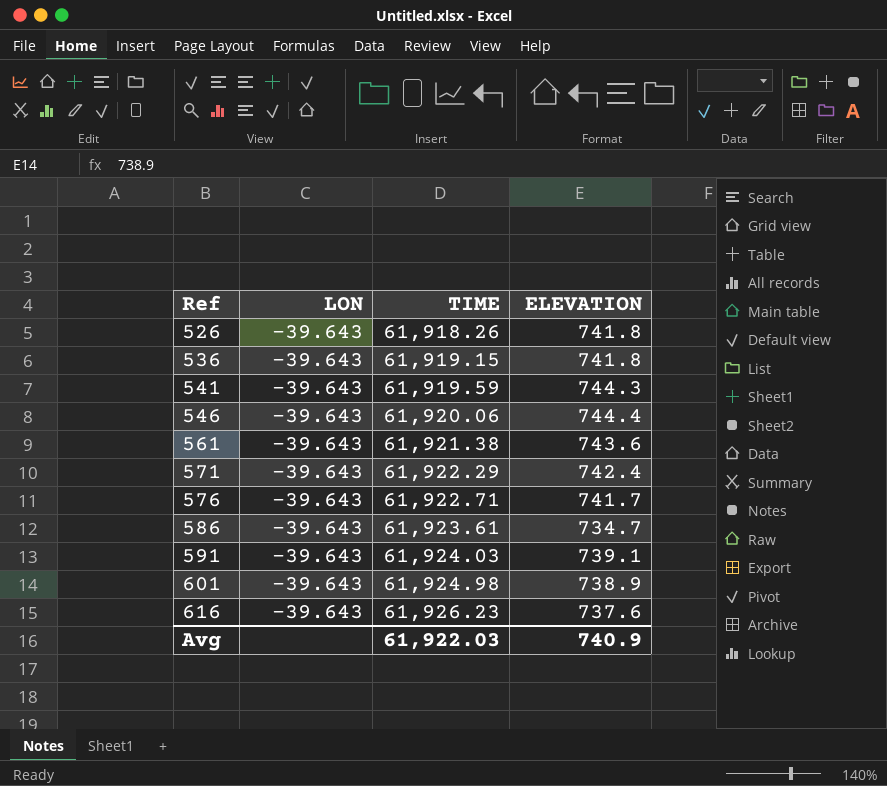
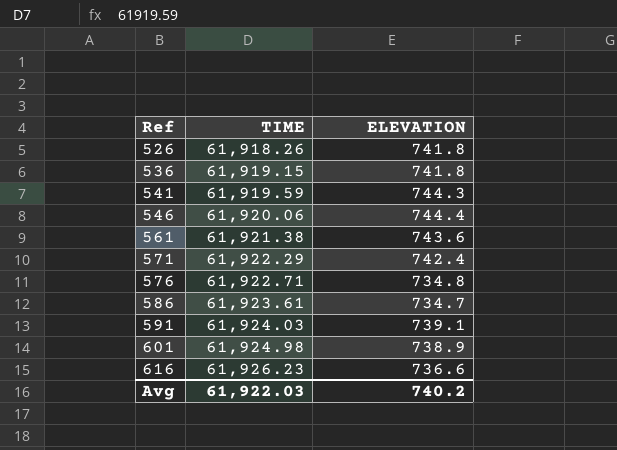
column LON | position: 2 -> none
576 | ELEVATION: 741.7 -> 734.8
616 | ELEVATION: 737.6 -> 736.6
Avg | ELEVATION: 740.9 -> 740.2

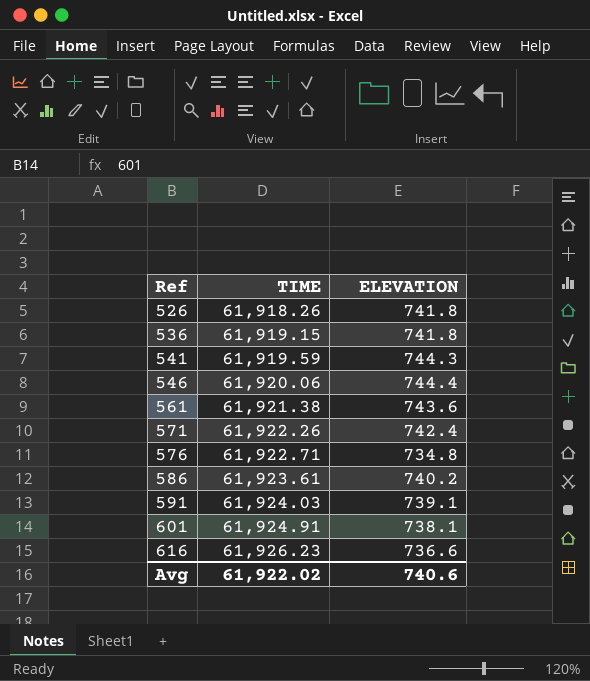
571 | TIME: 61,922.29 -> 61,922.26
586 | ELEVATION: 734.7 -> 740.2
601 | TIME: 61,924.98 -> 61,924.91
601 | ELEVATION: 738.9 -> 738.1
Avg | TIME: 61,922.03 -> 61,922.02
Avg | ELEVATION: 740.2 -> 740.6

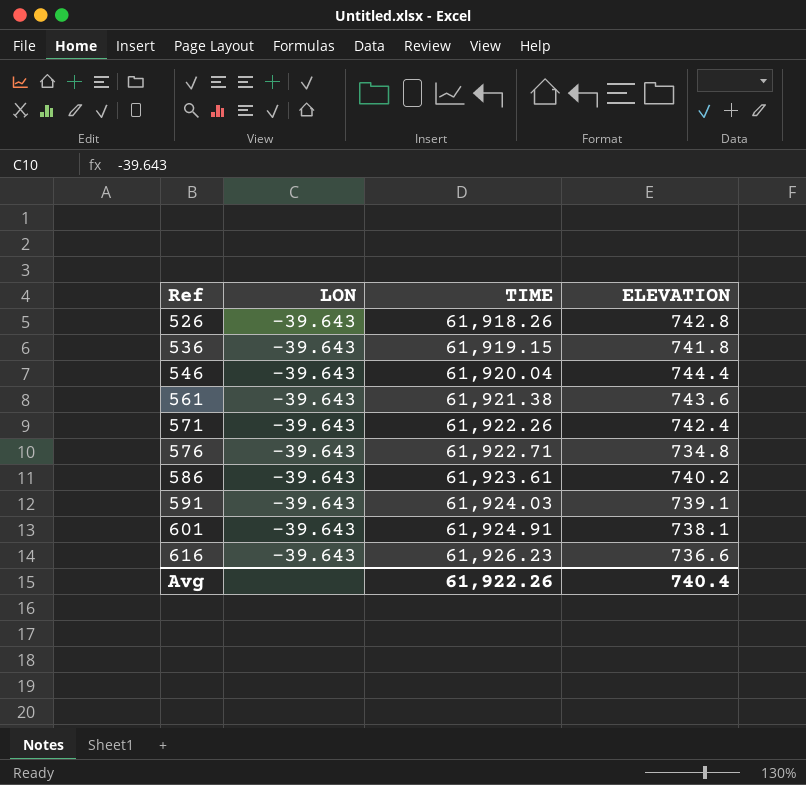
column LON | position: none -> 2
row 541: 61,919.59 | 744.3 -> none
526 | ELEVATION: 741.8 -> 742.8
546 | TIME: 61,920.06 -> 61,920.04
Avg | TIME: 61,922.02 -> 61,922.26
Avg | ELEVATION: 740.6 -> 740.4

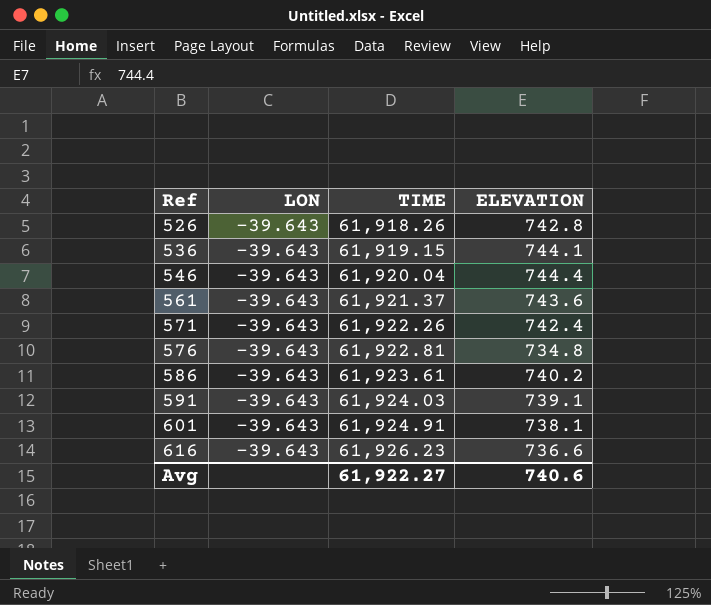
536 | ELEVATION: 741.8 -> 744.1
561 | TIME: 61,921.38 -> 61,921.37
576 | TIME: 61,922.71 -> 61,922.81
Avg | TIME: 61,922.26 -> 61,922.27
Avg | ELEVATION: 740.4 -> 740.6

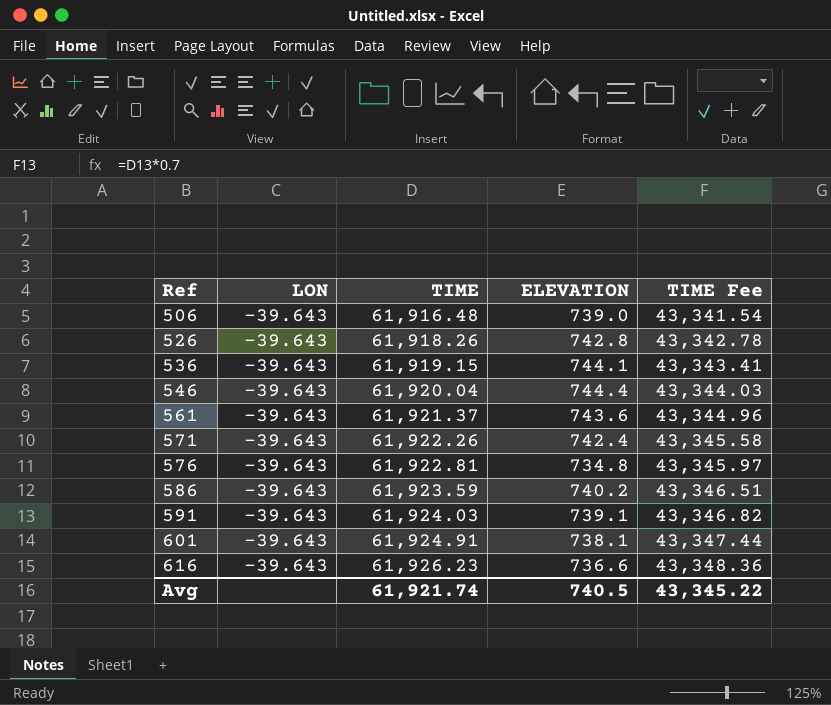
column TIME Fee | formula: none -> [TIME] * 0.7
row 506: none -> -39.643 | 61,916.48 | 739.0 | 43,341.54
586 | TIME: 61,923.61 -> 61,923.59
Avg | TIME: 61,922.27 -> 61,921.74
Avg | ELEVATION: 740.6 -> 740.5

